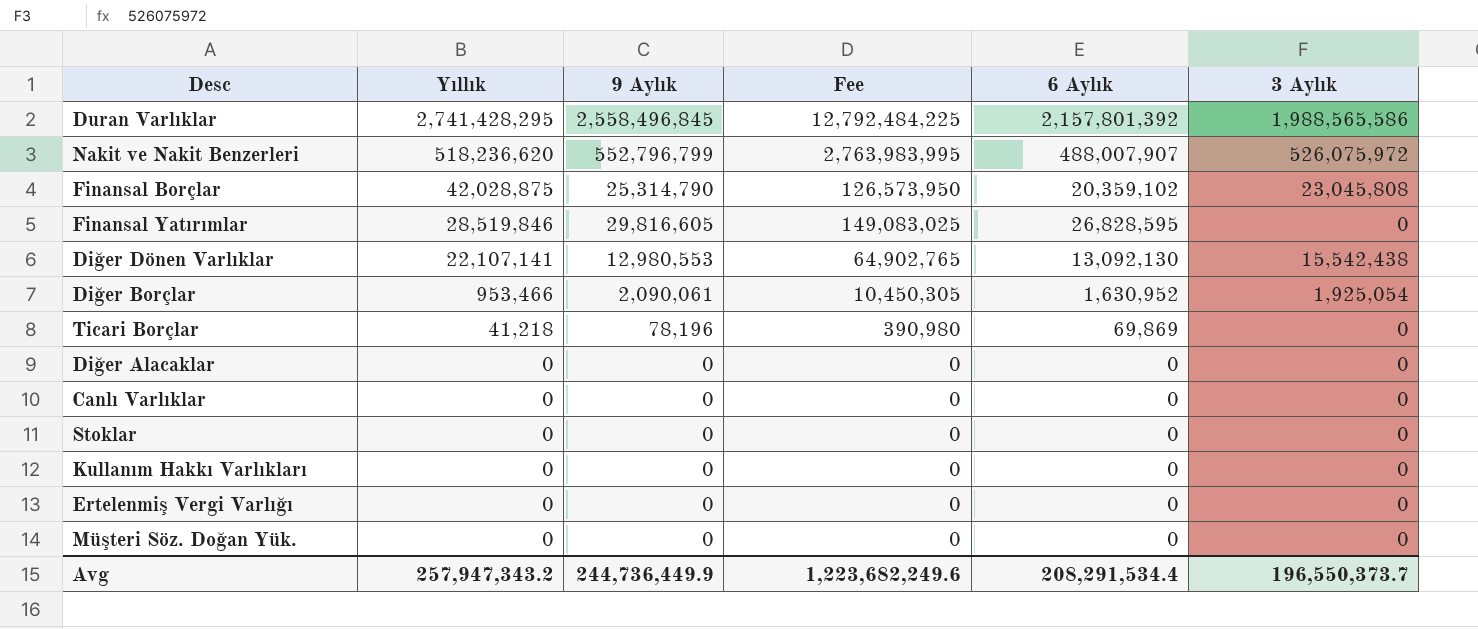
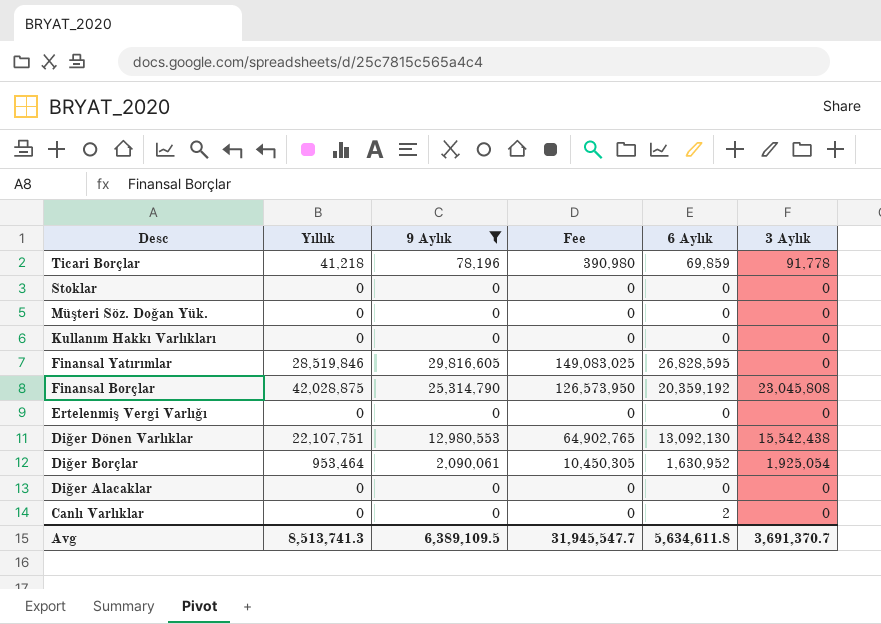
filter: none -> 9 Aylık <= 29,816,605
row order: Yıllık descending -> Desc descending
Ticari Borçlar | 6 Aylık: 69,869 -> 69,859
Ticari Borçlar | 3 Aylık: 0 -> 91,778
Finansal Borçlar | 6 Aylık: 20,359,102 -> 20,359,192
Diğer Dönen Varlıklar | Yıllık: 22,107,141 -> 22,107,751
Diğer Borçlar | Yıllık: 953,466 -> 953,464
Canlı Varlıklar | 6 Aylık: 0 -> 2
Avg | Yıllık: 257,947,343.2 -> 8,513,741.3
Avg | 9 Aylık: 244,736,449.9 -> 6,389,109.5
Avg | Fee: 1,223,682,249.6 -> 31,945,547.7
Avg | 6 Aylık: 208,291,534.4 -> 5,634,611.8
Avg | 3 Aylık: 196,550,373.7 -> 3,691,370.7

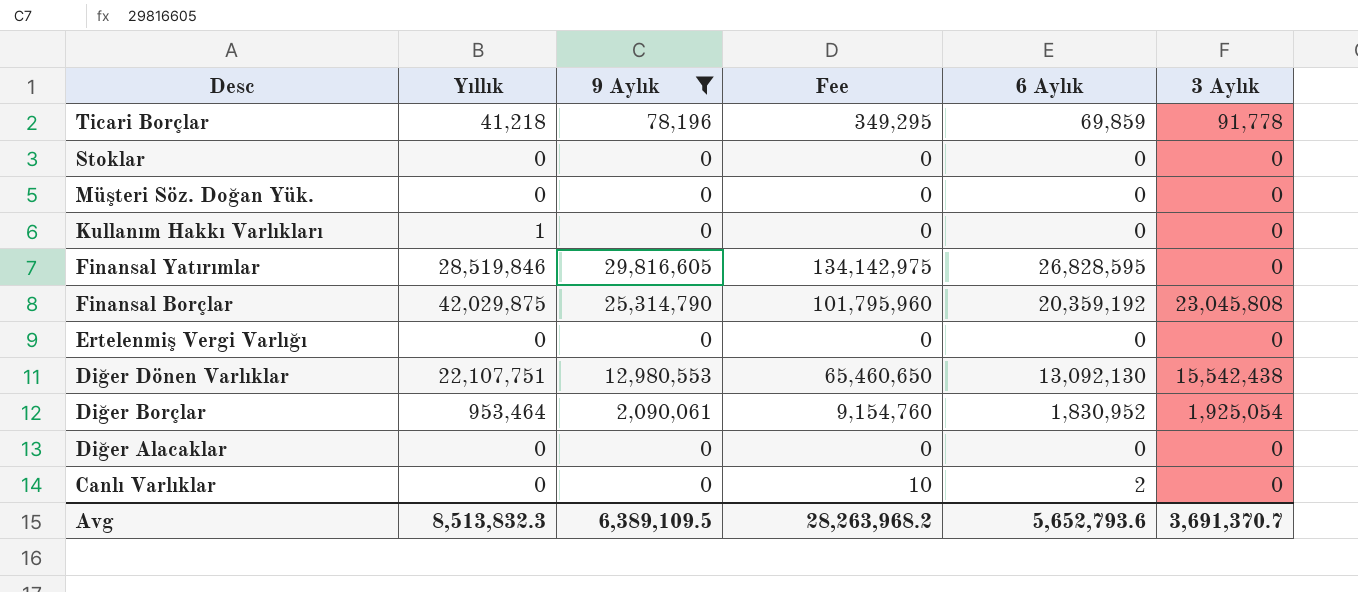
column Fee | formula: [9 Aylık] * 5 -> [6 Aylık] * 5
Kullanım Hakkı Varlıkları | Yıllık: 0 -> 1
Finansal Borçlar | Yıllık: 42,028,875 -> 42,029,875
Diğer Borçlar | 6 Aylık: 1,630,952 -> 1,830,952
Avg | Yıllık: 8,513,741.3 -> 8,513,832.3
Avg | Fee: 31,945,547.7 -> 28,263,968.2
Avg | 6 Aylık: 5,634,611.8 -> 5,652,793.6

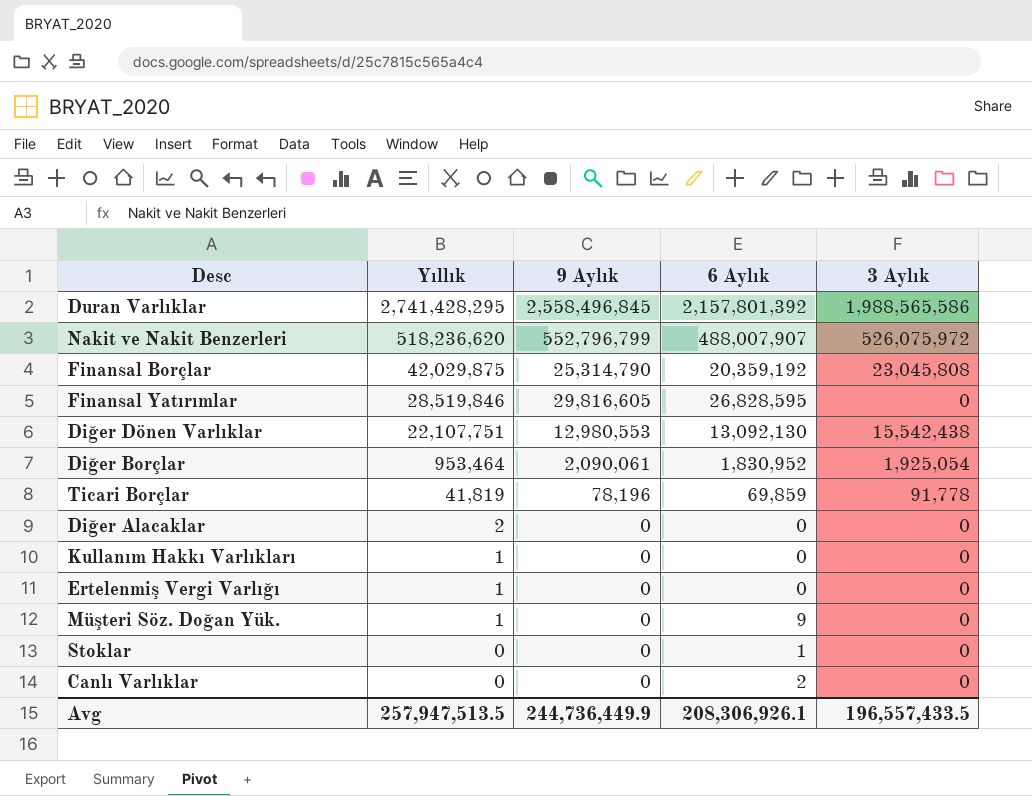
filter: 9 Aylık <= 29,816,605 -> none
row order: Desc descending -> Yıllık descending
column Fee | formula: [6 Aylık] * 5 -> none
Ticari Borçlar | Yıllık: 41,218 -> 41,819
Diğer Alacaklar | Yıllık: 0 -> 2
Ertelenmiş Vergi Varlığı | Yıllık: 0 -> 1
Müşteri Söz. Doğan Yük. | Yıllık: 0 -> 1
Müşteri Söz. Doğan Yük. | 6 Aylık: 0 -> 9
Stoklar | 6 Aylık: 0 -> 1
Avg | Yıllık: 8,513,832.3 -> 257,947,513.5
Avg | 9 Aylık: 6,389,109.5 -> 244,736,449.9
Avg | 6 Aylık: 5,652,793.6 -> 208,306,926.1
Avg | 3 Aylık: 3,691,370.7 -> 196,557,433.5

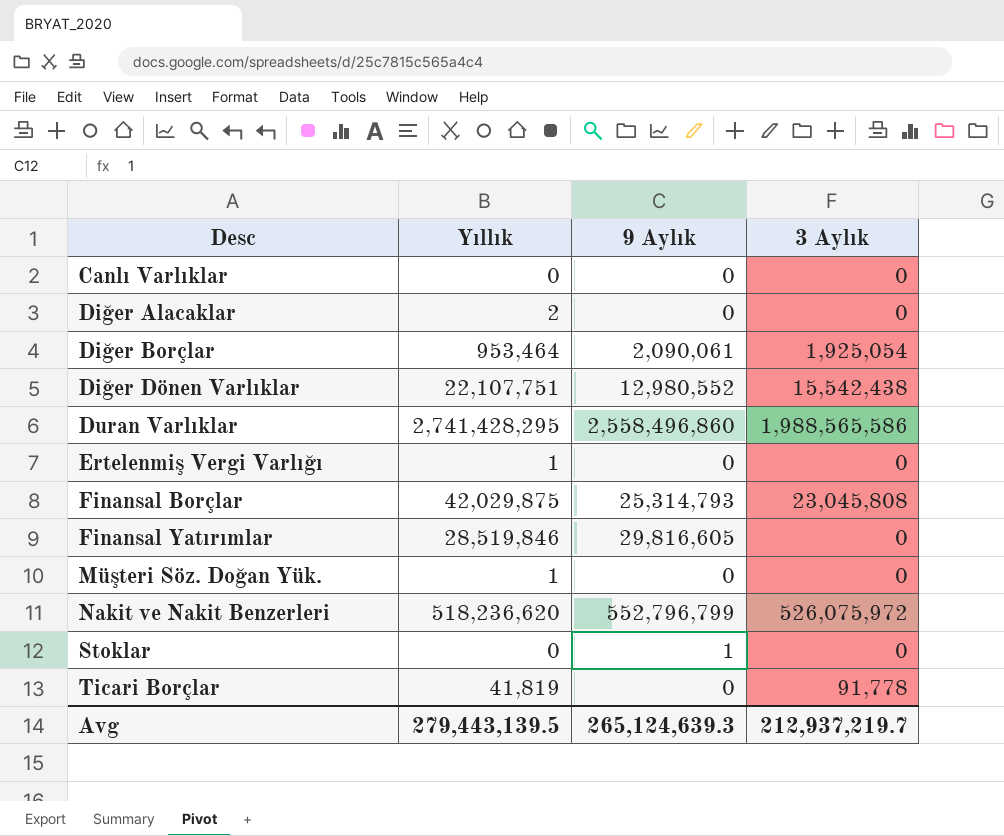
row order: Yıllık descending -> Desc ascending
column 6 Aylık | position: 4 -> none
row Kullanım Hakkı Varlıkları: 1 | 0 | 0 | 0 -> none
Diğer Dönen Varlıklar | 9 Aylık: 12,980,553 -> 12,980,552
Duran Varlıklar | 9 Aylık: 2,558,496,845 -> 2,558,496,860
Finansal Borçlar | 9 Aylık: 25,314,790 -> 25,314,793
Stoklar | 9 Aylık: 0 -> 1
Ticari Borçlar | 9 Aylık: 78,196 -> 0
Avg | Yıllık: 257,947,513.5 -> 279,443,139.5
Avg | 9 Aylık: 244,736,449.9 -> 265,124,639.3
Avg | 3 Aylık: 196,557,433.5 -> 212,937,219.7

